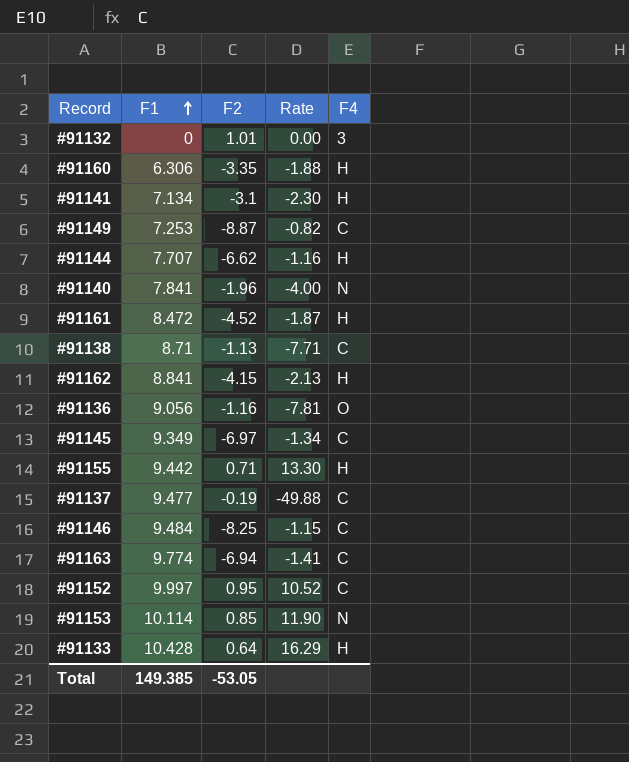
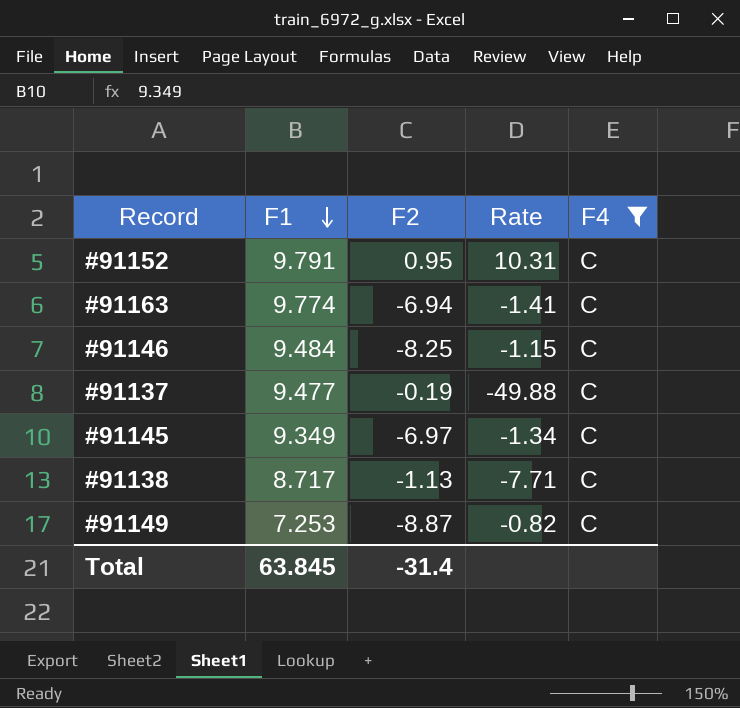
filter: none -> F4 = C
row order: F1 ascending -> F1 descending
#91152 | F1: 9.997 -> 9.791
#91152 | Rate: 10.52 -> 10.31
#91138 | F1: 8.71 -> 8.717
Total | F1: 149.385 -> 63.845
Total | F2: -53.05 -> -31.4

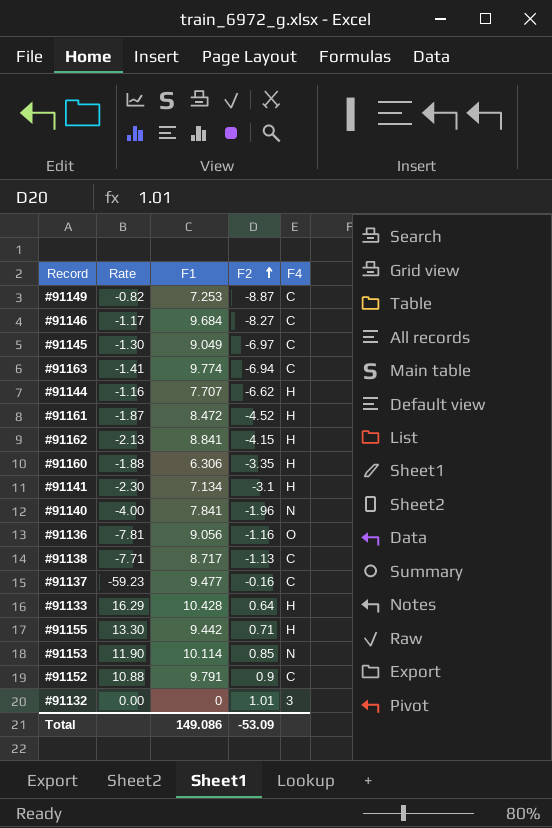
filter: F4 = C -> none
row order: F1 descending -> F2 ascending
column Rate | position: 4 -> 2
#91146 | Rate: -1.15 -> -1.17
#91146 | F1: 9.484 -> 9.684
#91146 | F2: -8.25 -> -8.27
#91145 | Rate: -1.34 -> -1.30
#91145 | F1: 9.349 -> 9.049
#91137 | Rate: -49.88 -> -59.23
#91137 | F2: -0.19 -> -0.16
#91152 | Rate: 10.31 -> 10.88
#91152 | F2: 0.95 -> 0.9
Total | F1: 63.845 -> 149.086
Total | F2: -31.4 -> -53.09

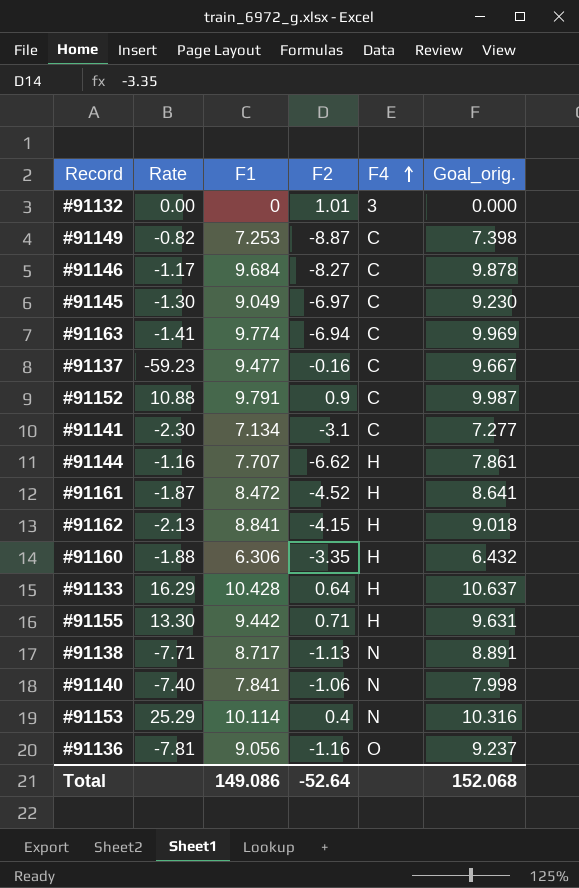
row order: F2 ascending -> F4 ascending
column Goal_orig. | formula: none -> [F1] * 1.02
#91141 | F4: H -> C
#91138 | F4: C -> N
#91140 | Rate: -4.00 -> -7.40
#91140 | F2: -1.96 -> -1.06
#91153 | Rate: 11.90 -> 25.29
#91153 | F2: 0.85 -> 0.4
Total | F2: -53.09 -> -52.64

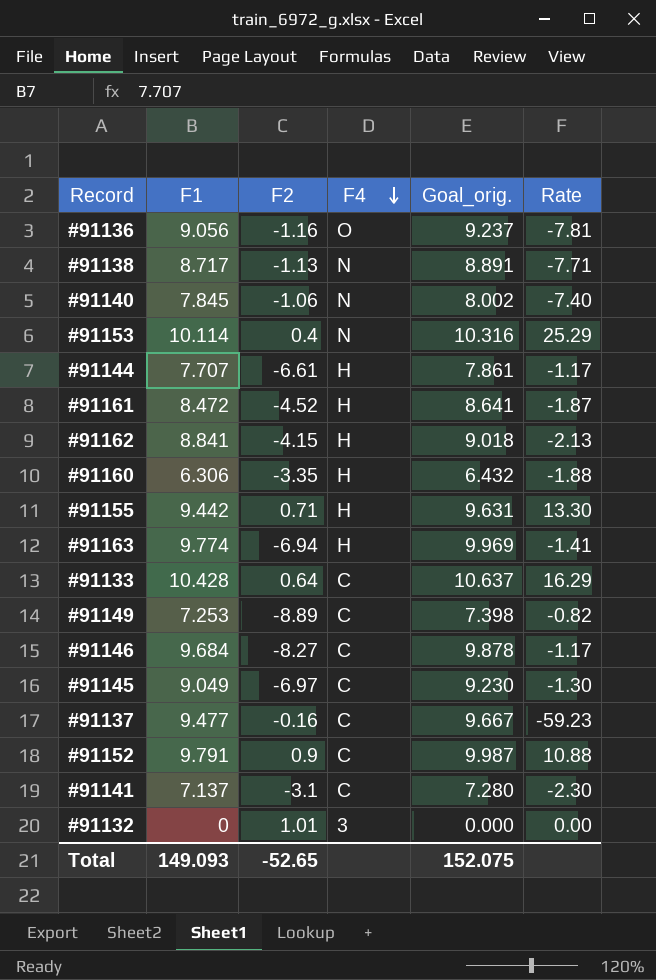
row order: F4 ascending -> F4 descending
column Rate | position: 2 -> 6
#91140 | F1: 7.841 -> 7.845
#91140 | Goal_orig.: 7.998 -> 8.002
#91144 | F2: -6.62 -> -6.61
#91144 | Rate: -1.16 -> -1.17
#91163 | F4: C -> H
#91133 | F4: H -> C
#91149 | F2: -8.87 -> -8.89
#91141 | F1: 7.134 -> 7.137
#91141 | Goal_orig.: 7.277 -> 7.280
Total | F1: 149.086 -> 149.093
Total | F2: -52.64 -> -52.65
Total | Goal_orig.: 152.068 -> 152.075

